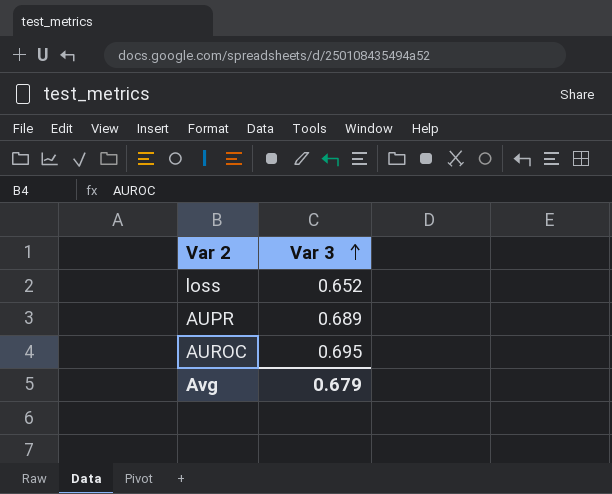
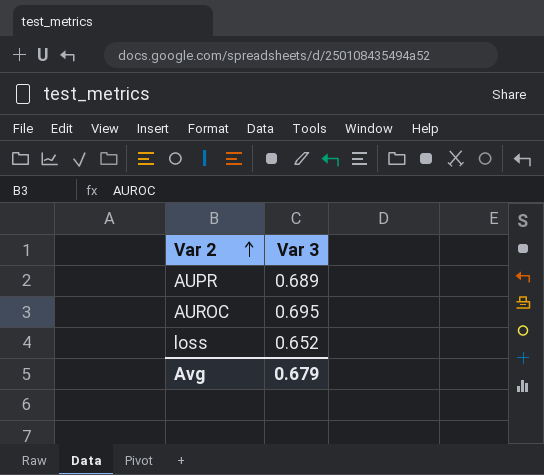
row order: Var 3 ascending -> Var 2 ascending

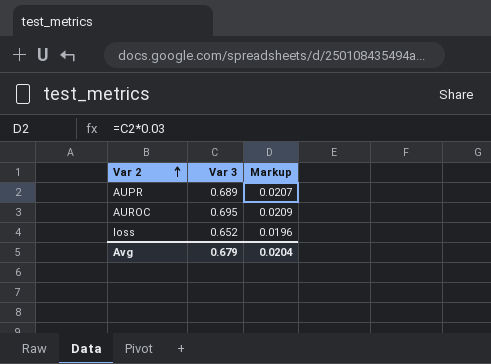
column Markup | formula: none -> [Var 3] * 0.03

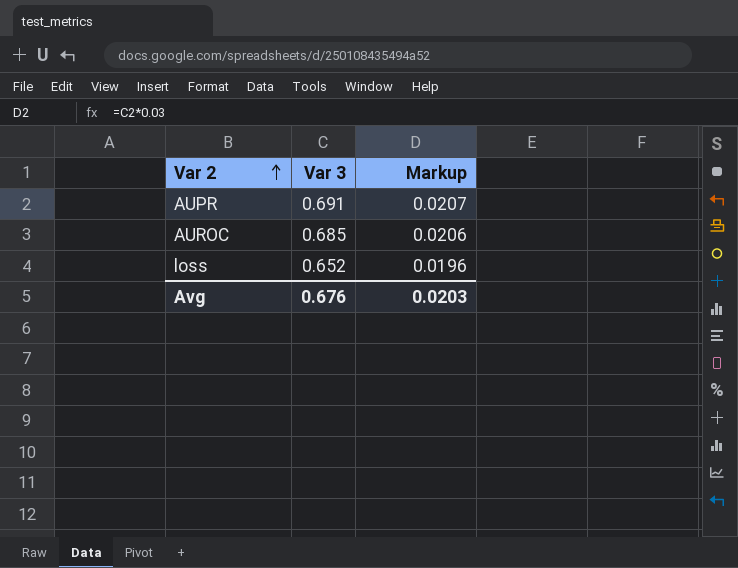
AUPR | Var 3: 0.689 -> 0.691
AUROC | Var 3: 0.695 -> 0.685
AUROC | Markup: 0.0209 -> 0.0206
Avg | Var 3: 0.679 -> 0.676
Avg | Markup: 0.0204 -> 0.0203

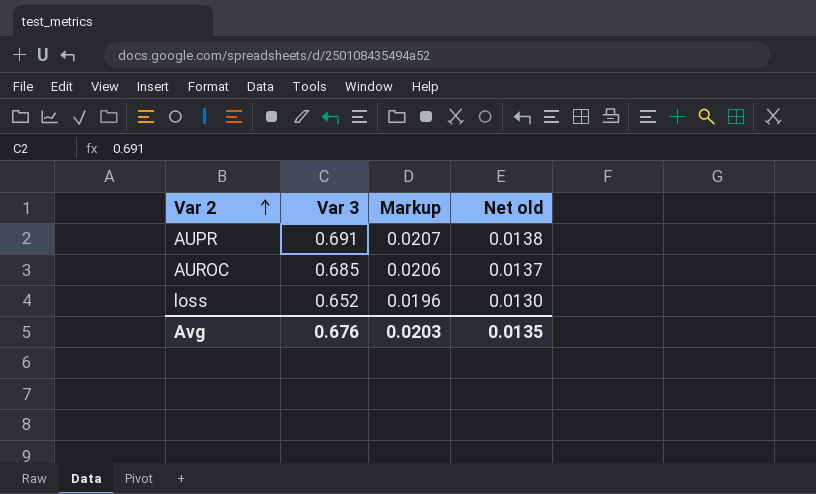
column Net old | formula: none -> [Var 3] * 0.02

